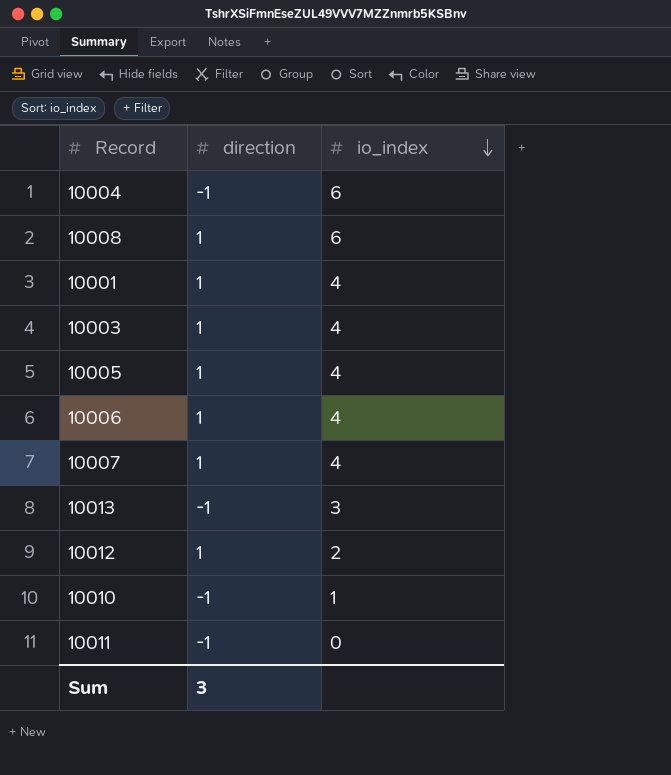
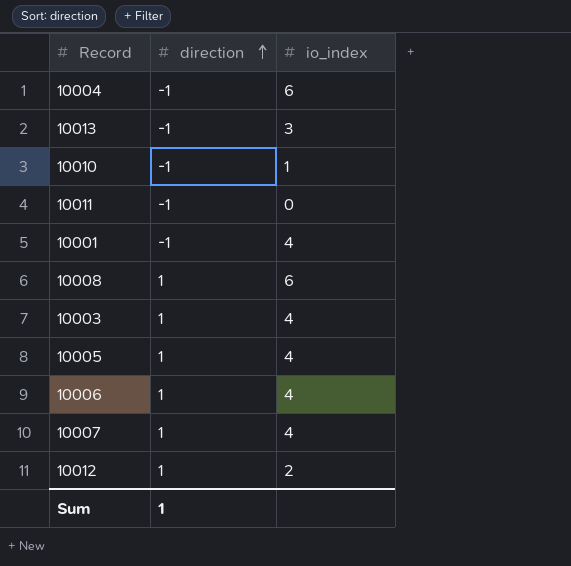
row order: io_index descending -> direction ascending
10001 | direction: 1 -> -1
Sum | direction: 3 -> 1

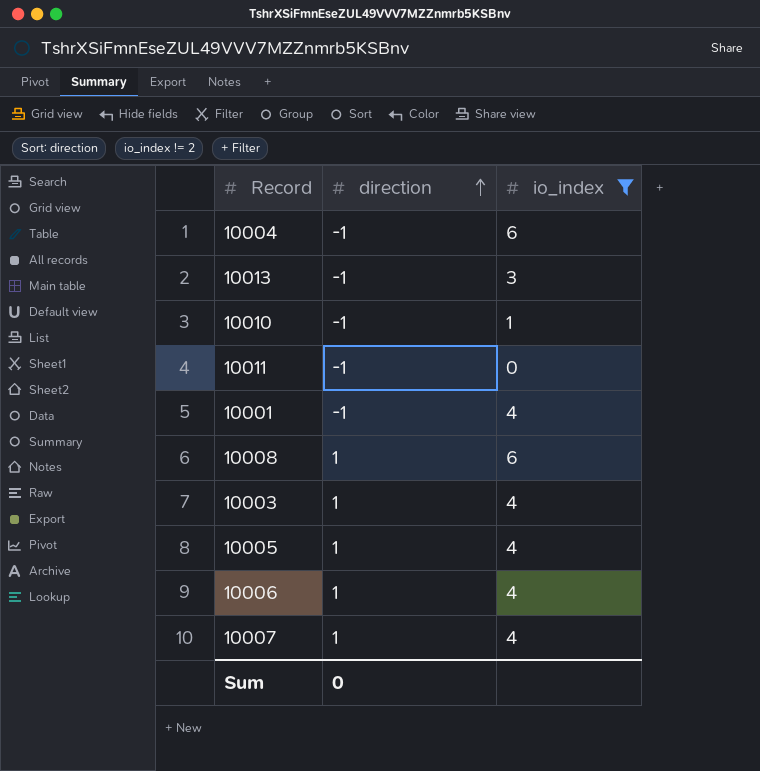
filter: none -> io_index != 2
Sum | direction: 1 -> 0

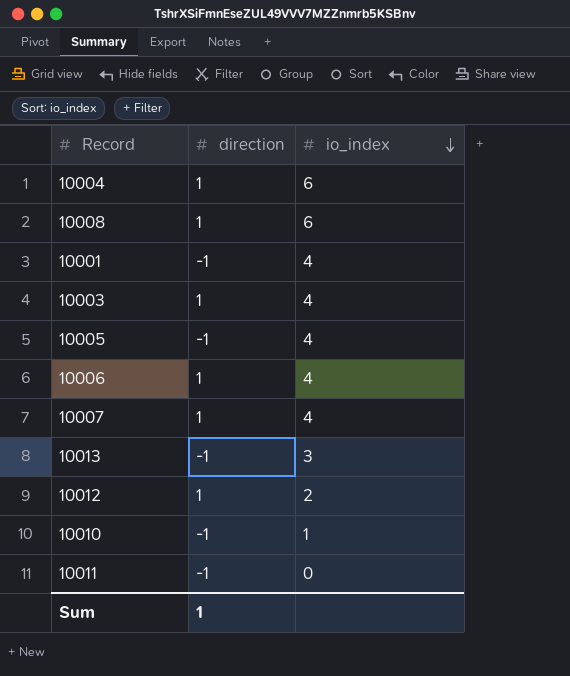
filter: io_index != 2 -> none
row order: direction ascending -> io_index descending
10004 | direction: -1 -> 1
10005 | direction: 1 -> -1
Sum | direction: 0 -> 1

